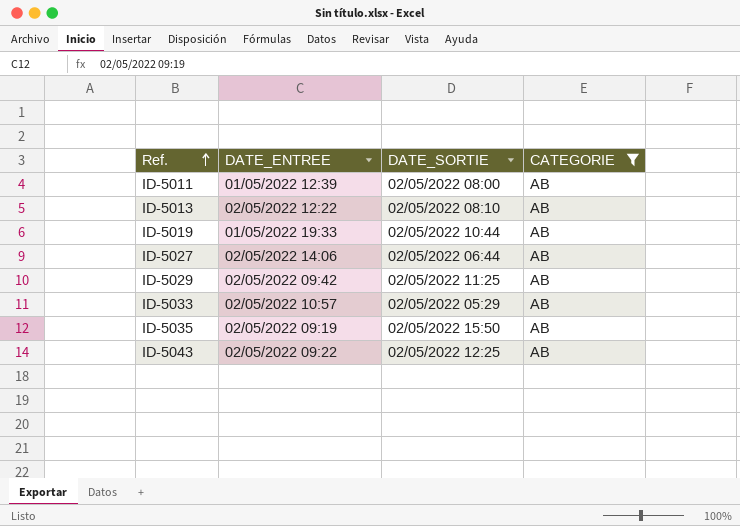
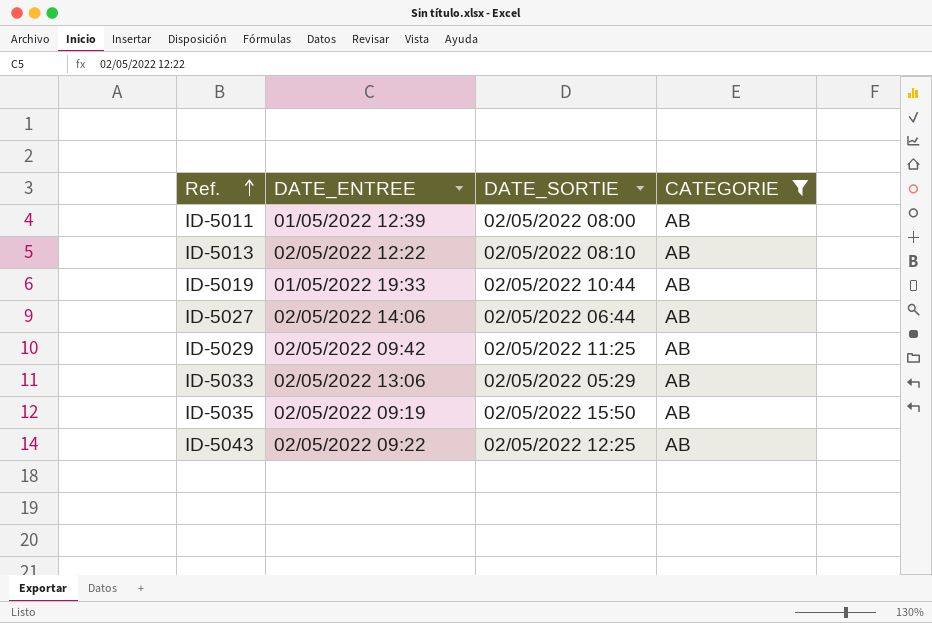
ID-5033 | DATE_ENTREE: 02/05/2022 10:57 -> 02/05/2022 13:06

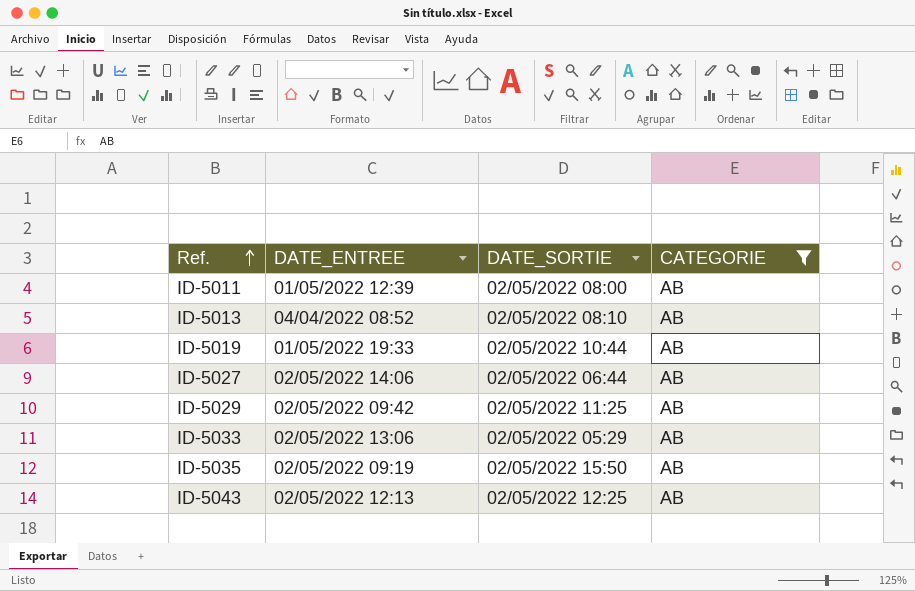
ID-5013 | DATE_ENTREE: 02/05/2022 12:22 -> 04/04/2022 08:52
ID-5043 | DATE_ENTREE: 02/05/2022 09:22 -> 02/05/2022 12:13

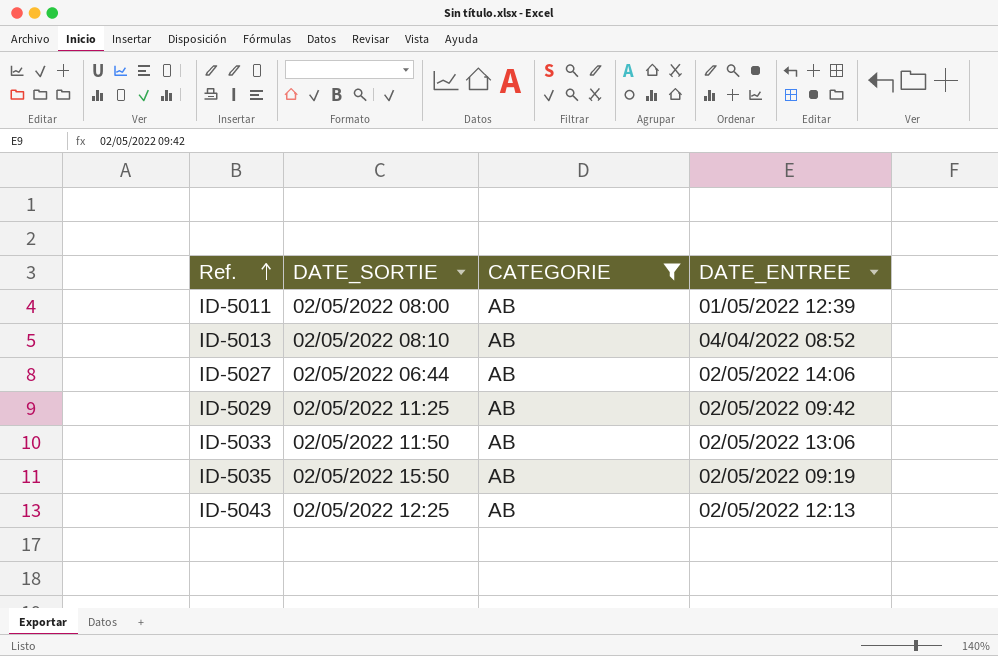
column DATE_ENTREE | position: 2 -> 4
row ID-5019: 01/05/2022 19:33 | 02/05/2022 10:44 | AB -> none
ID-5033 | DATE_SORTIE: 02/05/2022 05:29 -> 02/05/2022 11:50

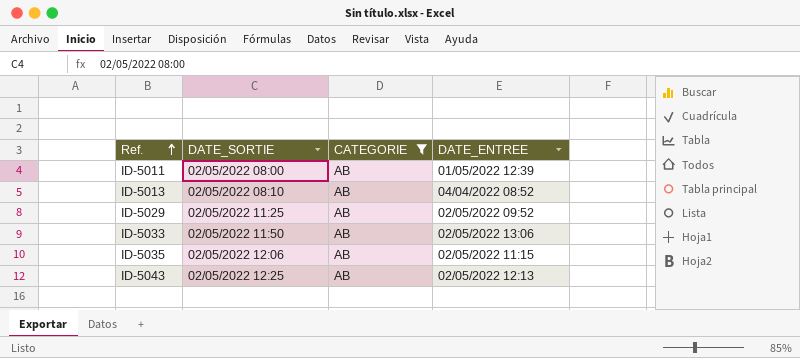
row ID-5027: 02/05/2022 06:44 | AB | 02/05/2022 14:06 -> none
ID-5029 | DATE_ENTREE: 02/05/2022 09:42 -> 02/05/2022 09:52
ID-5035 | DATE_SORTIE: 02/05/2022 15:50 -> 02/05/2022 12:06
ID-5035 | DATE_ENTREE: 02/05/2022 09:19 -> 02/05/2022 11:15

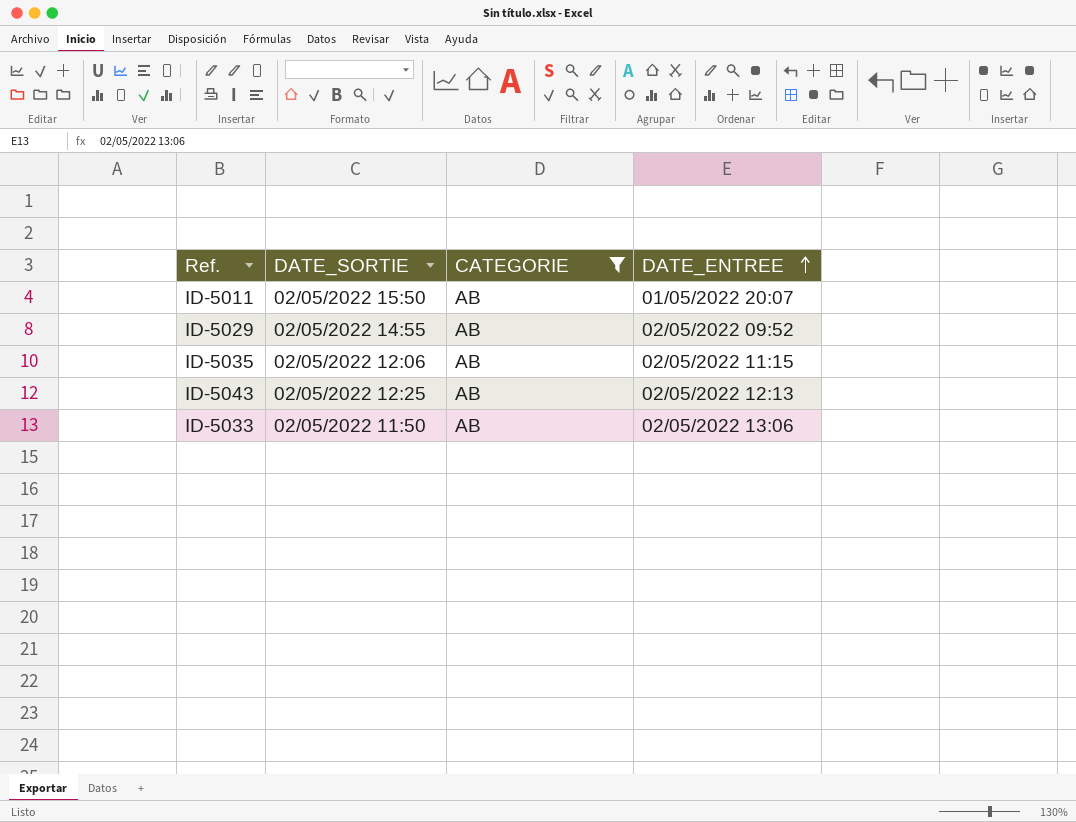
row order: Ref. ascending -> DATE_ENTREE ascending
row ID-5013: 02/05/2022 08:10 | AB | 04/04/2022 08:52 -> none
ID-5011 | DATE_SORTIE: 02/05/2022 08:00 -> 02/05/2022 15:50
ID-5011 | DATE_ENTREE: 01/05/2022 12:39 -> 01/05/2022 20:07
ID-5029 | DATE_SORTIE: 02/05/2022 11:25 -> 02/05/2022 14:55

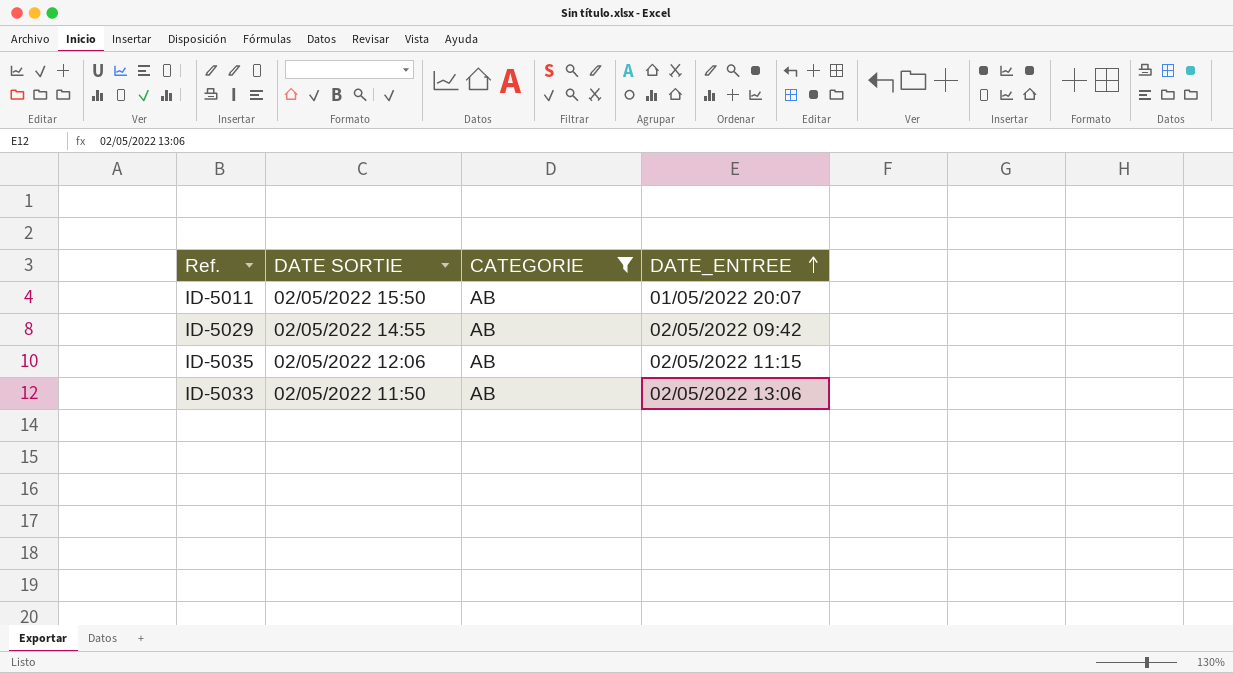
column name: DATE_SORTIE -> DATE SORTIE
row ID-5043: 02/05/2022 12:25 | AB | 02/05/2022 12:13 -> none
ID-5029 | DATE_ENTREE: 02/05/2022 09:52 -> 02/05/2022 09:42

